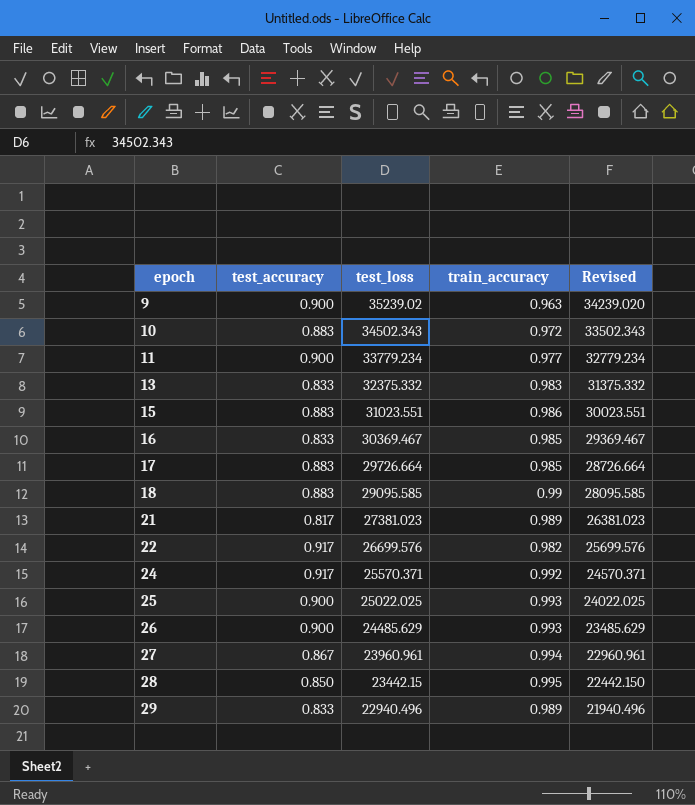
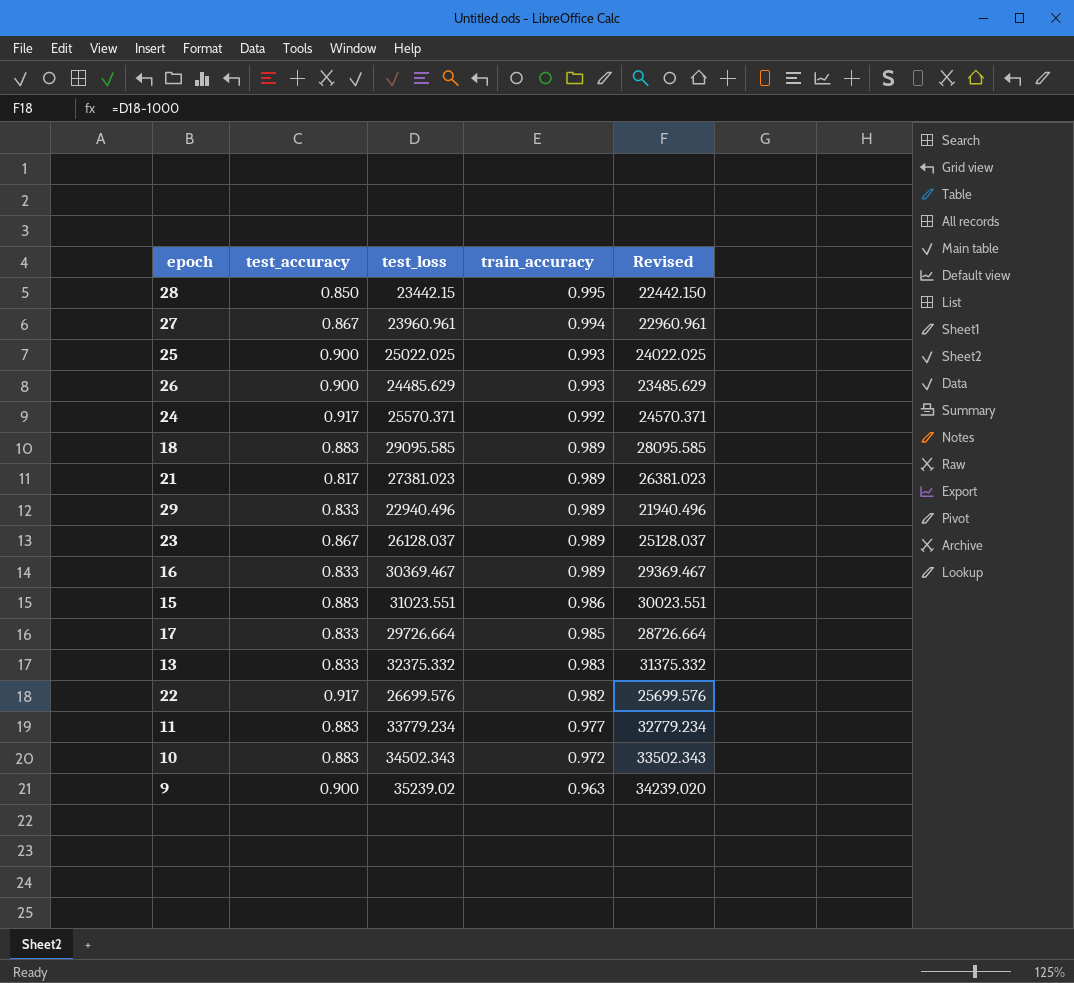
row order: epoch ascending -> train_accuracy descending
18 | train_accuracy: 0.99 -> 0.989
row 23: none -> 0.867 | 26128.037 | 0.989 | 25128.037
16 | train_accuracy: 0.985 -> 0.989
17 | test_accuracy: 0.883 -> 0.833
11 | test_accuracy: 0.900 -> 0.883

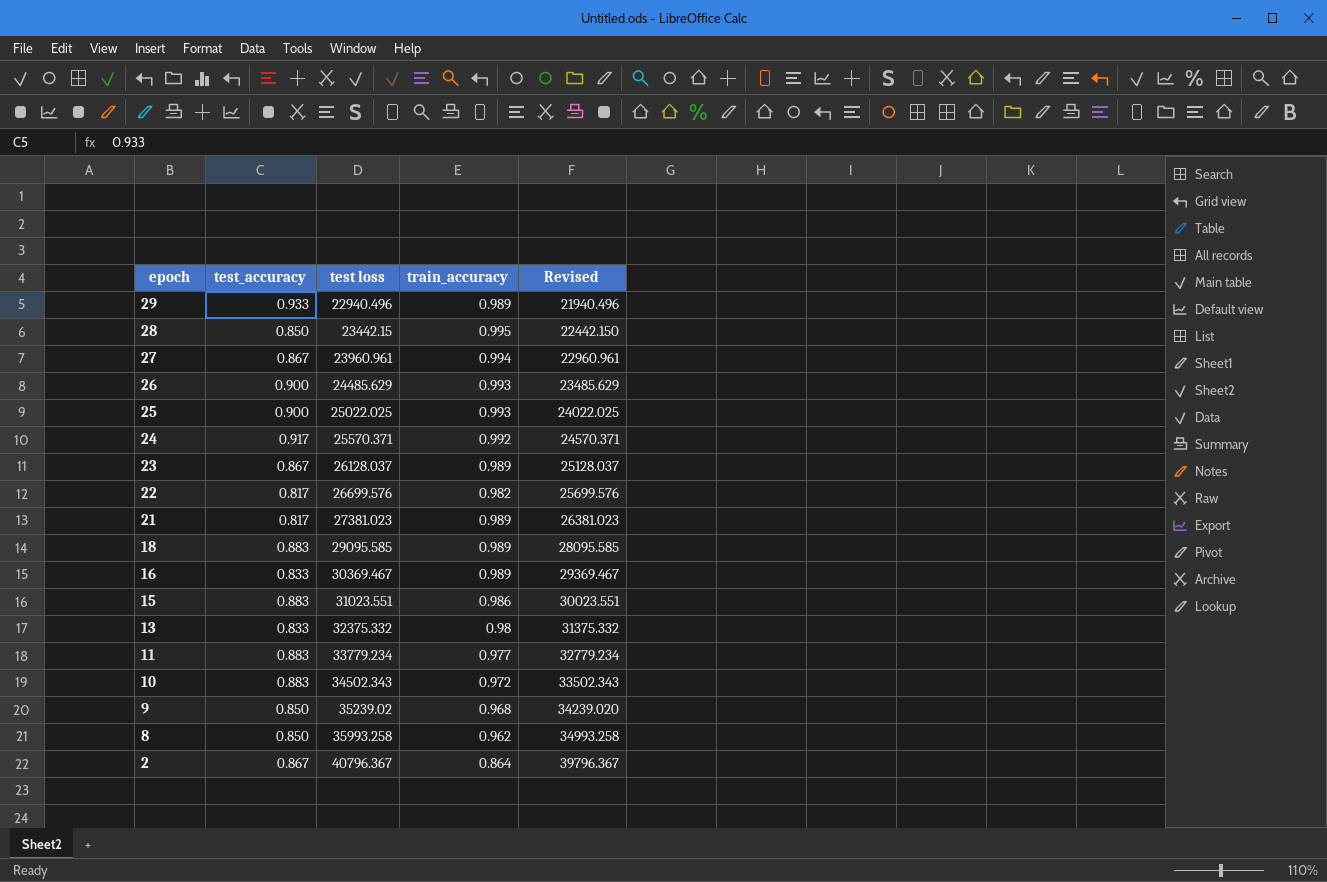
row order: train_accuracy descending -> epoch descending
column name: test_loss -> test loss
row 17: 0.833 | 29726.664 | 0.985 | 28726.664 -> none
29 | test_accuracy: 0.833 -> 0.933
22 | test_accuracy: 0.917 -> 0.817
13 | train_accuracy: 0.983 -> 0.98
9 | test_accuracy: 0.900 -> 0.850
9 | train_accuracy: 0.963 -> 0.968
row 8: none -> 0.850 | 35993.258 | 0.962 | 34993.258
row 2: none -> 0.867 | 40796.367 | 0.864 | 39796.367

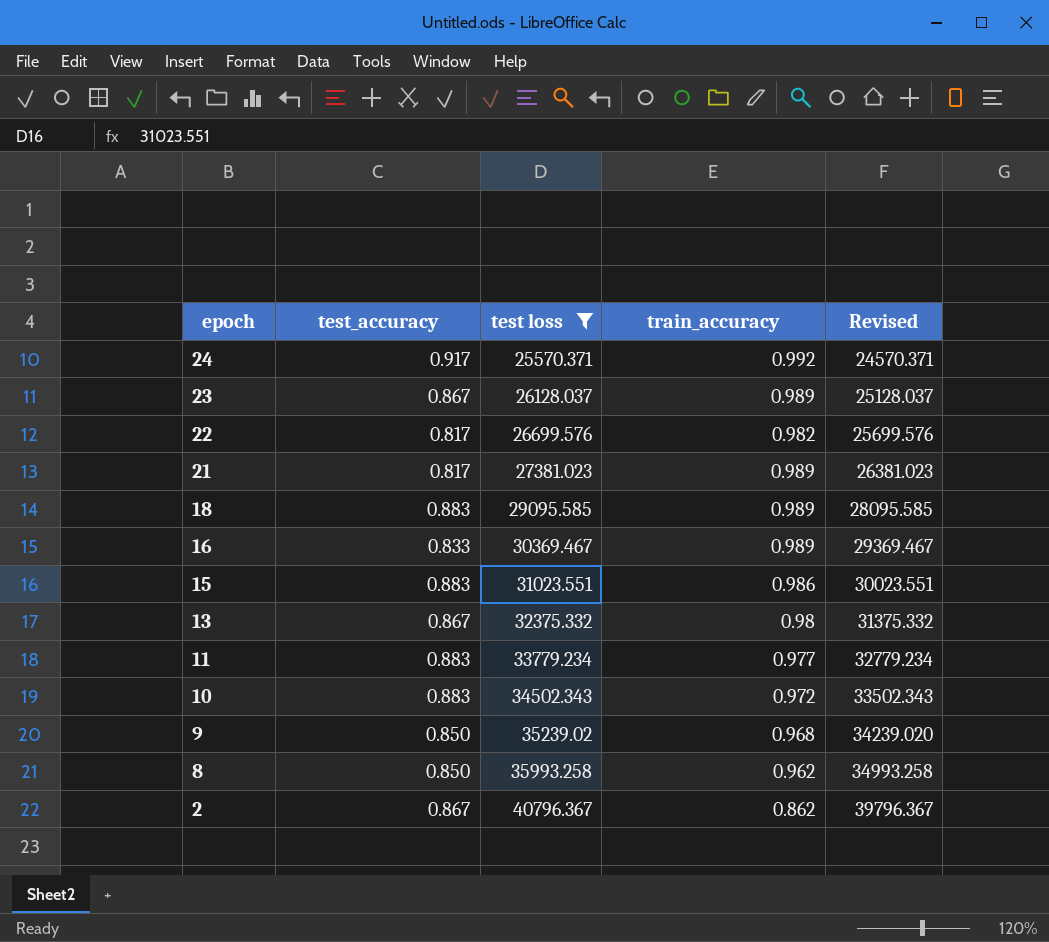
filter: none -> test loss >= 25570.371
13 | test_accuracy: 0.833 -> 0.867
2 | train_accuracy: 0.864 -> 0.862

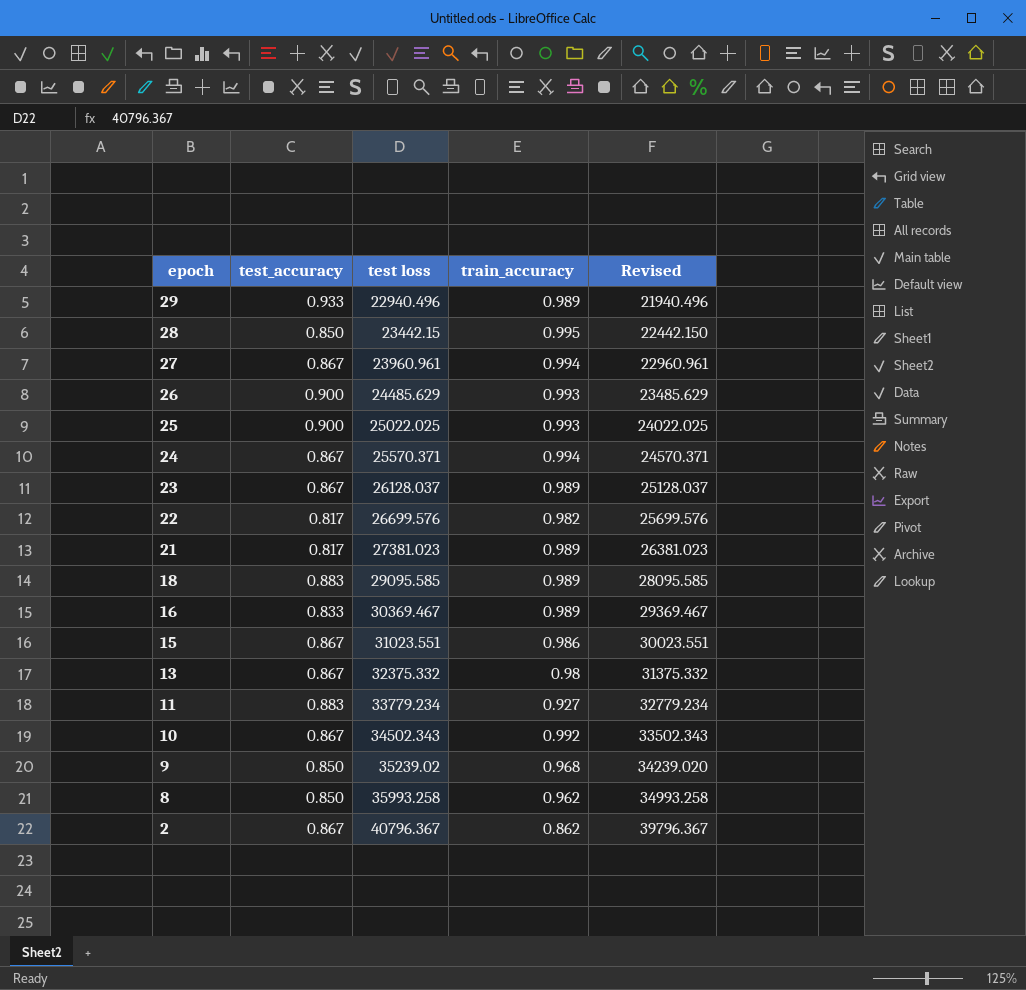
filter: test loss >= 25570.371 -> none
24 | test_accuracy: 0.917 -> 0.867
24 | train_accuracy: 0.992 -> 0.994
15 | test_accuracy: 0.883 -> 0.867
11 | train_accuracy: 0.977 -> 0.927
10 | test_accuracy: 0.883 -> 0.867
10 | train_accuracy: 0.972 -> 0.992

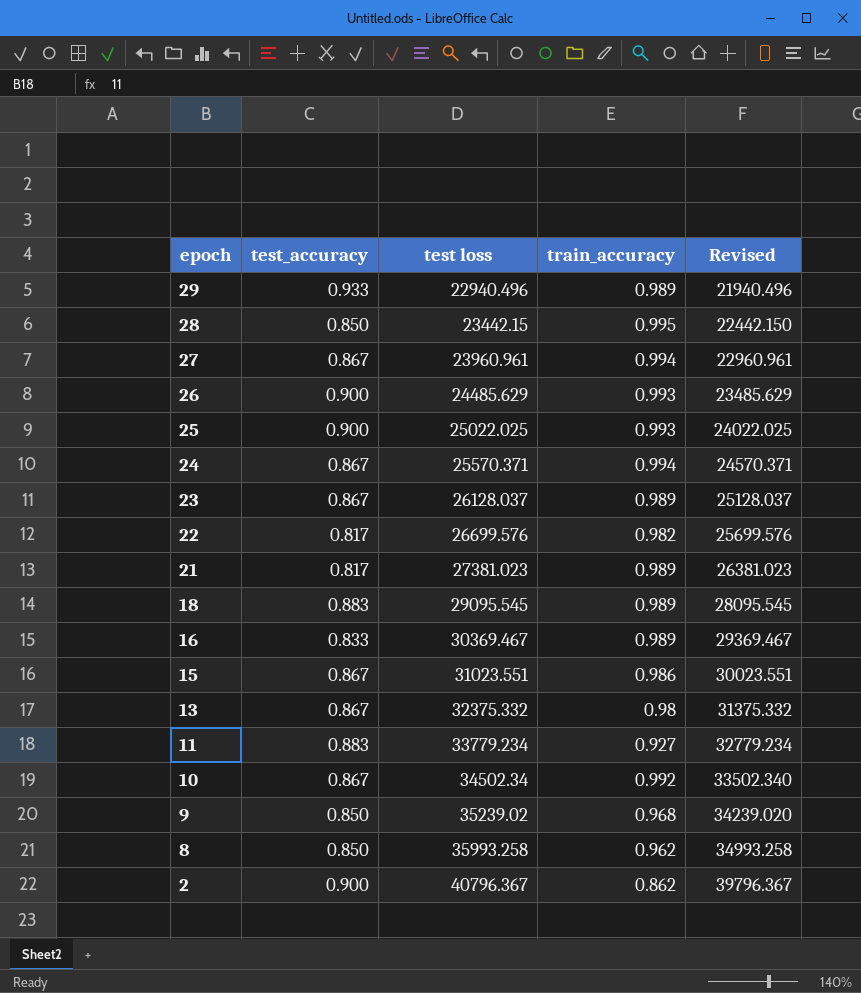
18 | test loss: 29095.585 -> 29095.545
18 | Revised: 28095.585 -> 28095.545
10 | test loss: 34502.343 -> 34502.34
10 | Revised: 33502.343 -> 33502.340
2 | test_accuracy: 0.867 -> 0.900

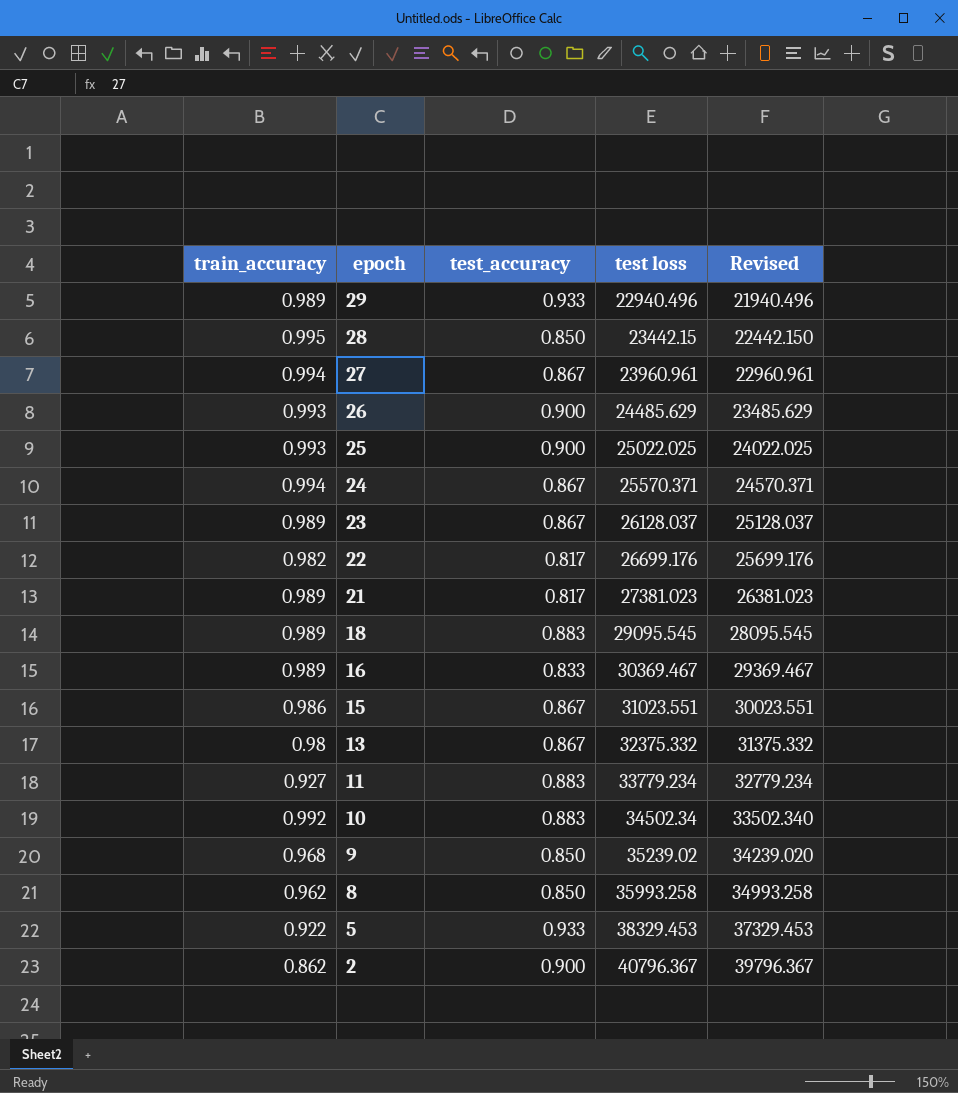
column train_accuracy | position: 4 -> 1
22 | test loss: 26699.576 -> 26699.176
22 | Revised: 25699.576 -> 25699.176
10 | test_accuracy: 0.867 -> 0.883
row 5: none -> 0.922 | 0.933 | 38329.453 | 37329.453

